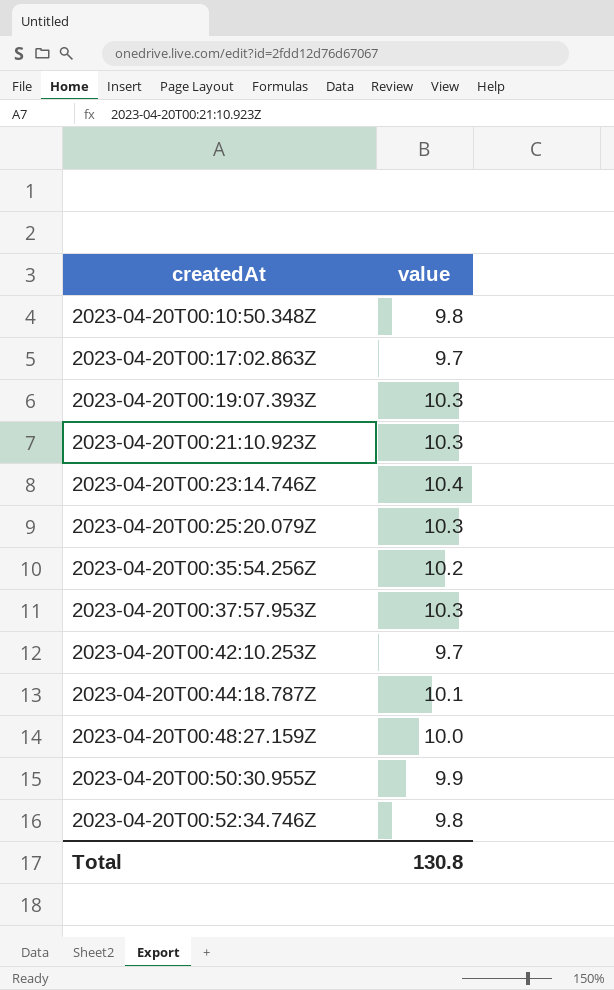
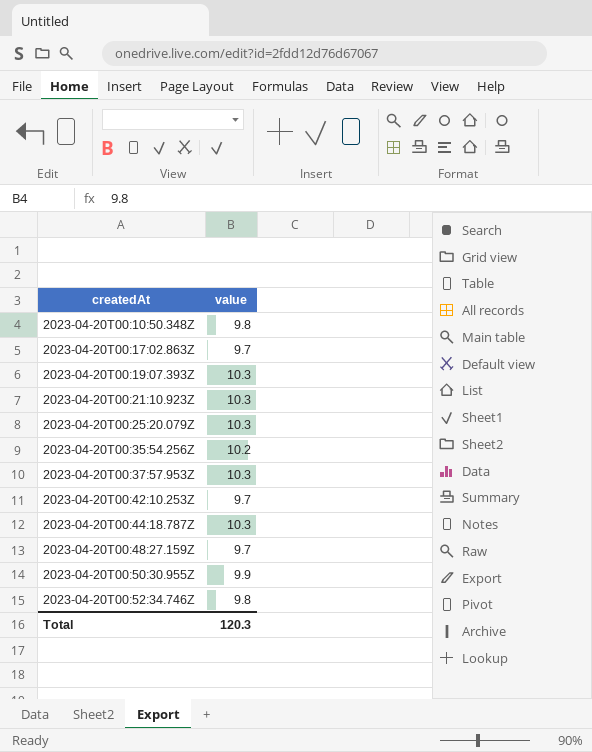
row 2023-04-20T00:23:14.746Z: 10.4 -> none
2023-04-20T00:44:18.787Z | value: 10.1 -> 10.3
2023-04-20T00:48:27.159Z | value: 10.0 -> 9.7
Total | value: 130.8 -> 120.3

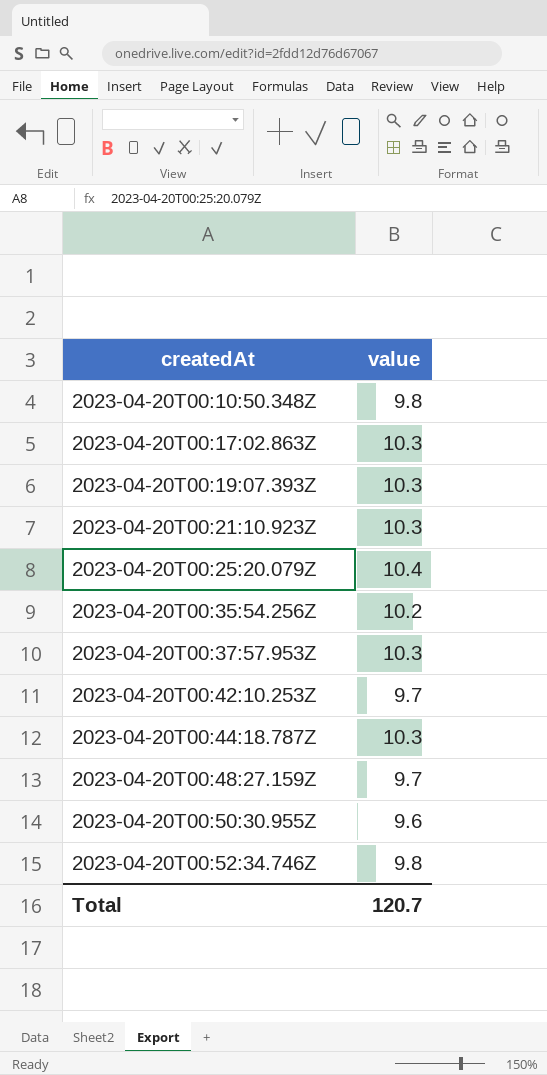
2023-04-20T00:17:02.863Z | value: 9.7 -> 10.3
2023-04-20T00:25:20.079Z | value: 10.3 -> 10.4
2023-04-20T00:50:30.955Z | value: 9.9 -> 9.6
Total | value: 120.3 -> 120.7

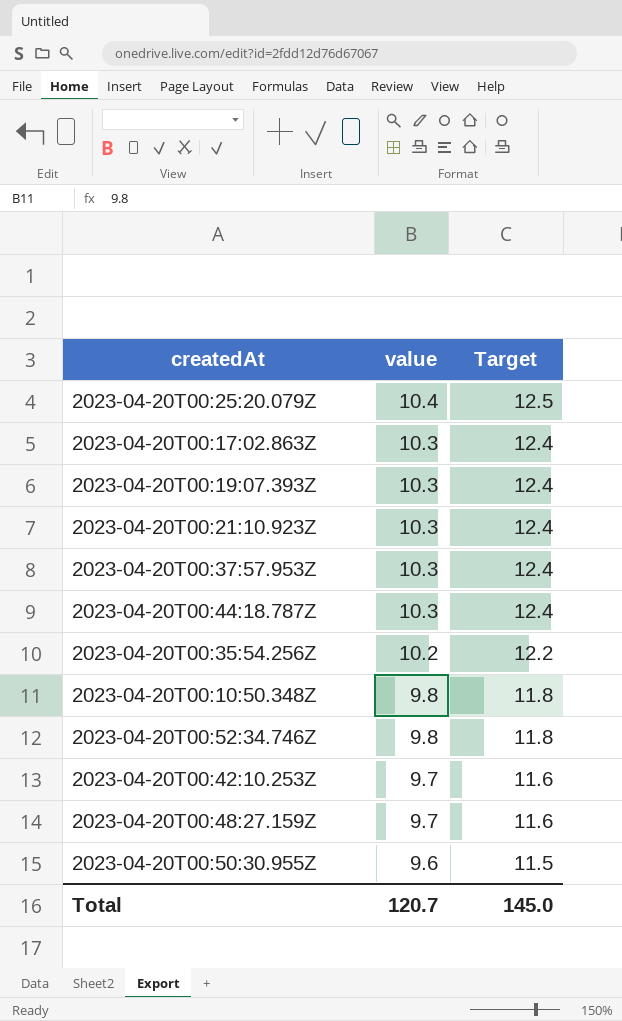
row order: createdAt ascending -> value descending
column Target | formula: none -> [value] * 1.2

